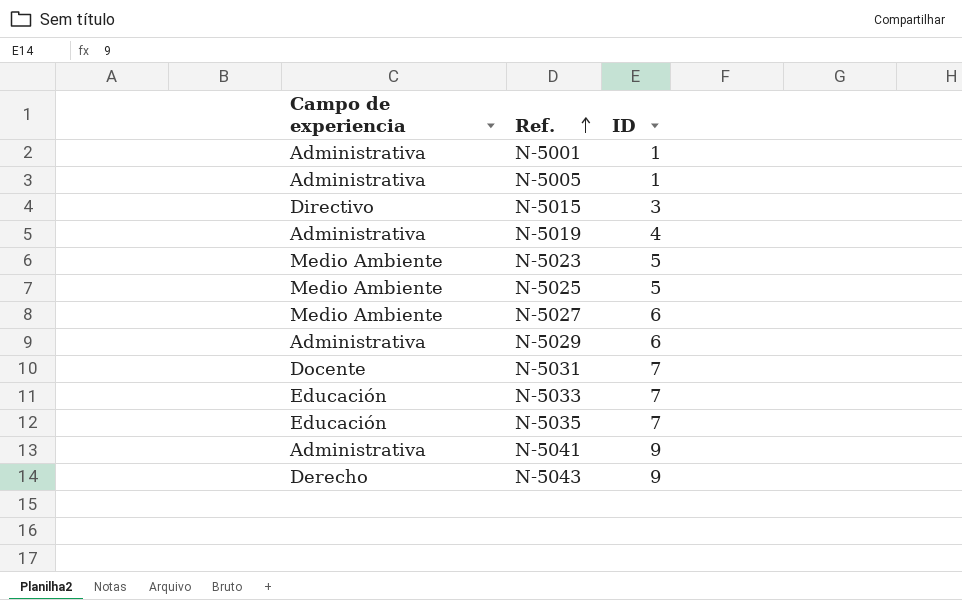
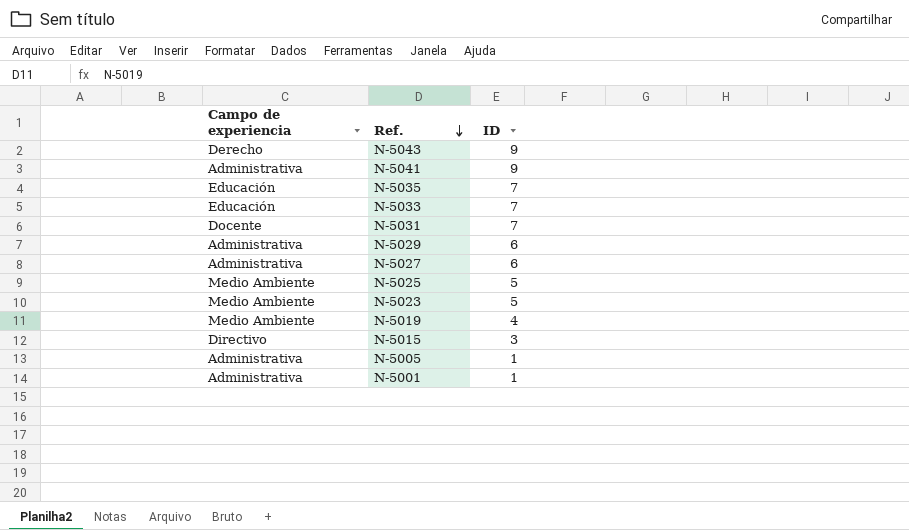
row order: Ref. ascending -> Ref. descending
N-5027 | Campo de experiencia: Medio Ambiente -> Administrativa
N-5019 | Campo de experiencia: Administrativa -> Medio Ambiente

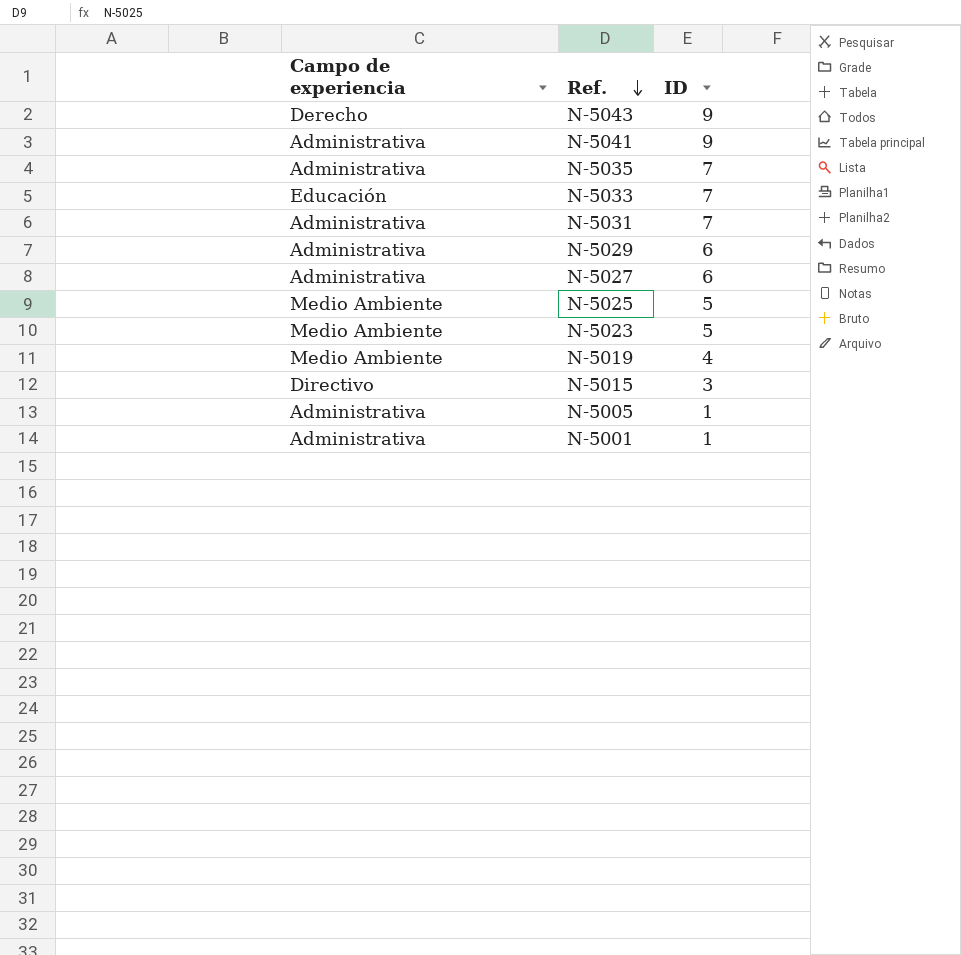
N-5035 | Campo de experiencia: Educación -> Administrativa
N-5031 | Campo de experiencia: Docente -> Administrativa

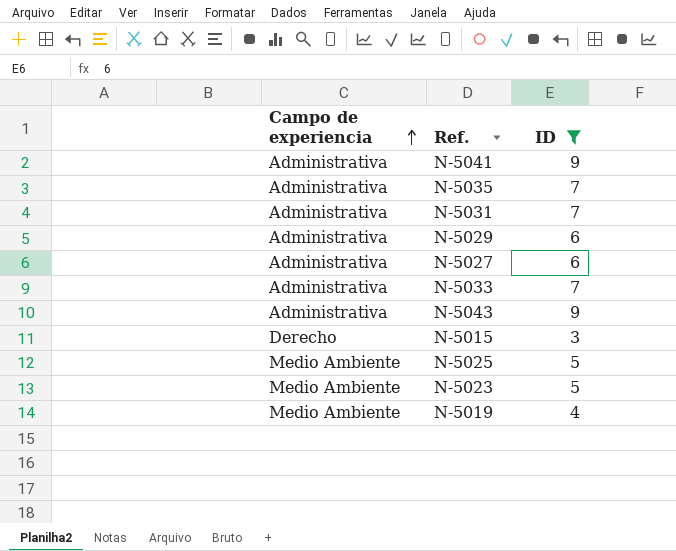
filter: none -> ID != 1
row order: Ref. descending -> Campo de experiencia ascending
N-5033 | Campo de experiencia: Educación -> Administrativa
N-5043 | Campo de experiencia: Derecho -> Administrativa
N-5015 | Campo de experiencia: Directivo -> Derecho

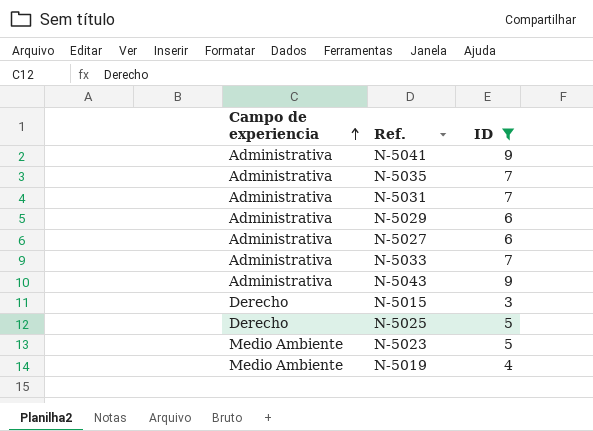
N-5025 | Campo de experiencia: Medio Ambiente -> Derecho

